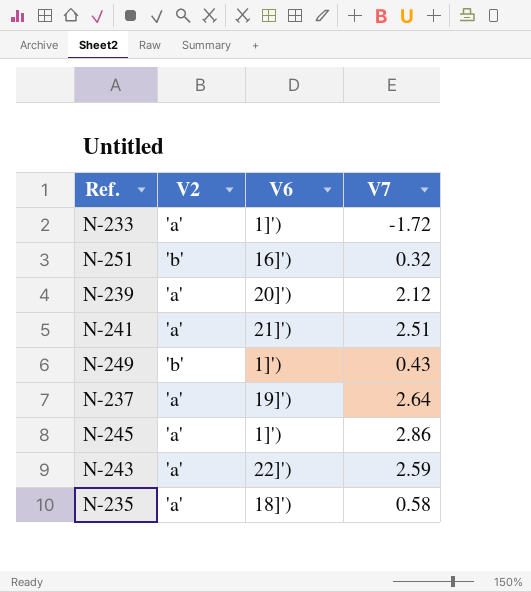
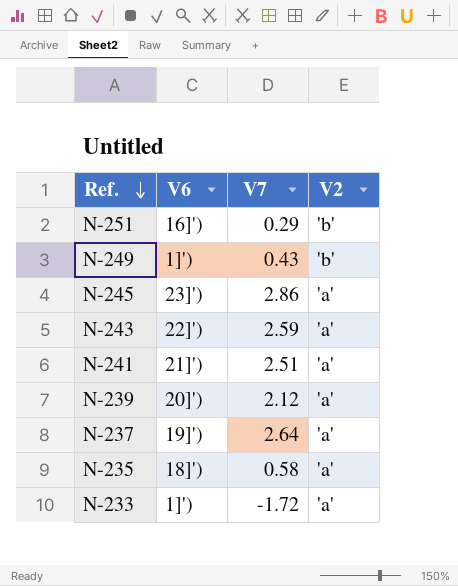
row order: none -> Ref. descending
column V2 | position: 2 -> 4
N-251 | V7: 0.32 -> 0.29
N-245 | V6: 1]') -> 23]')

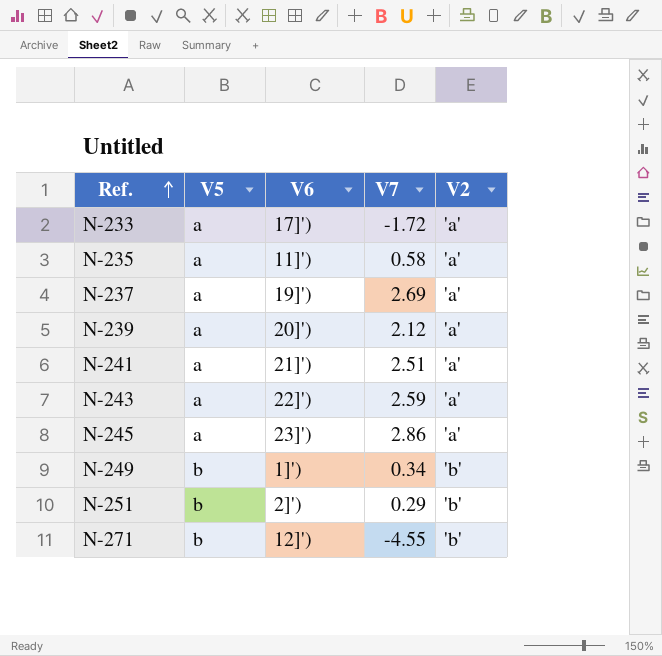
row order: Ref. descending -> Ref. ascending
column V5 | position: none -> 2
N-233 | V6: 1]') -> 17]')
N-235 | V6: 18]') -> 11]')
N-237 | V7: 2.64 -> 2.69
N-249 | V7: 0.43 -> 0.34
N-251 | V6: 16]') -> 2]')
row N-271: none -> b | 12]') | -4.55 | 'b'

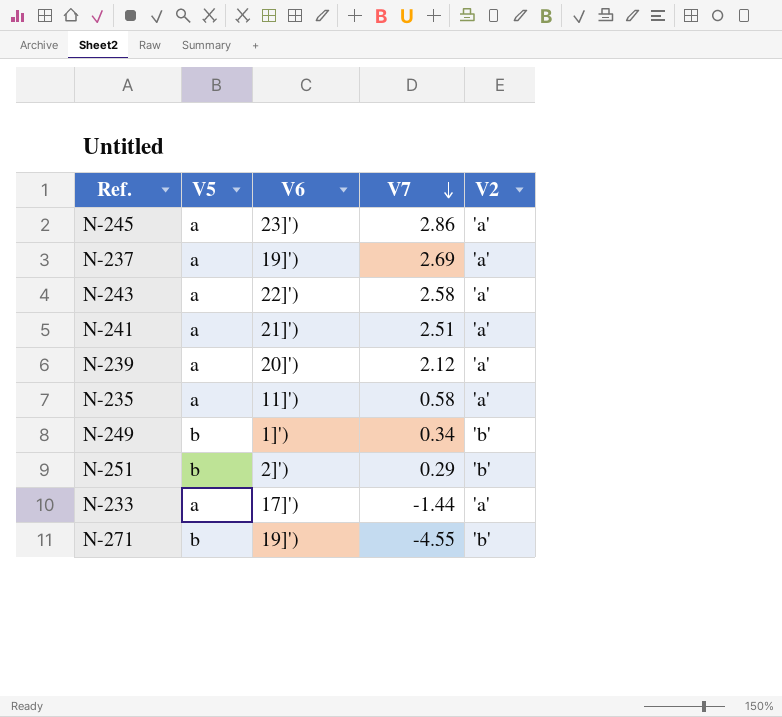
row order: Ref. ascending -> V7 descending
N-243 | V7: 2.59 -> 2.58
N-233 | V7: -1.72 -> -1.44
N-271 | V6: 12]') -> 19]')

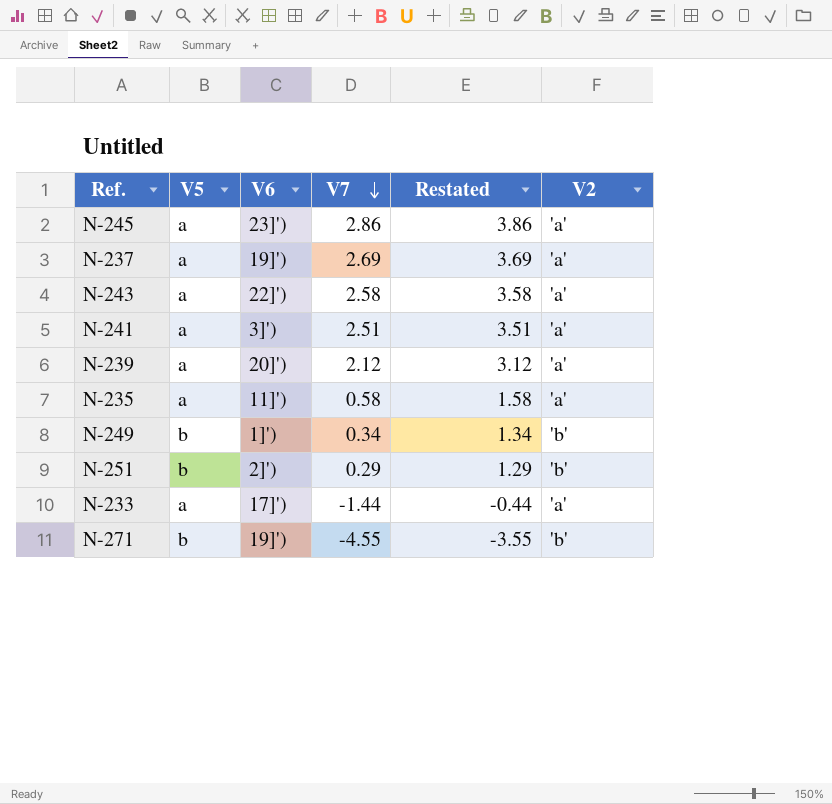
column Restated | formula: none -> [V7] + 1
N-241 | V6: 21]') -> 3]')

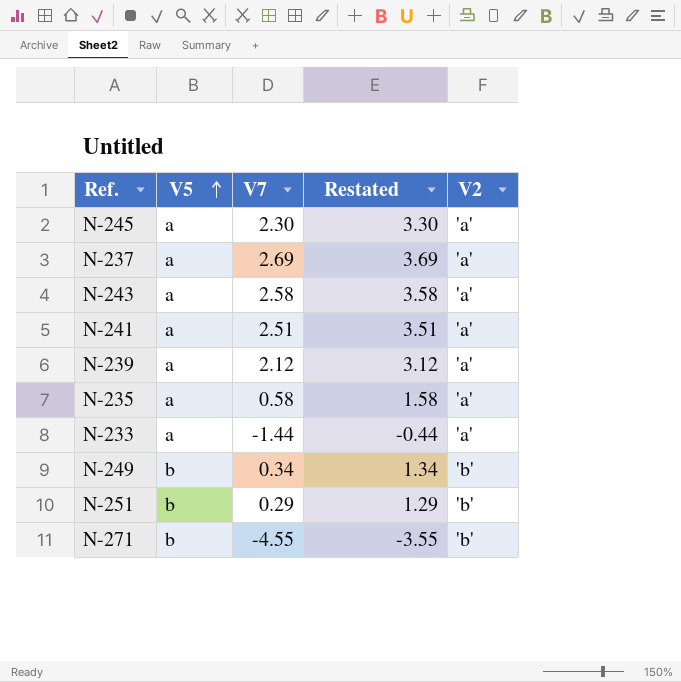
row order: V7 descending -> V5 ascending
column V6 | position: 3 -> none
N-245 | V7: 2.86 -> 2.30
N-245 | Restated: 3.86 -> 3.30

